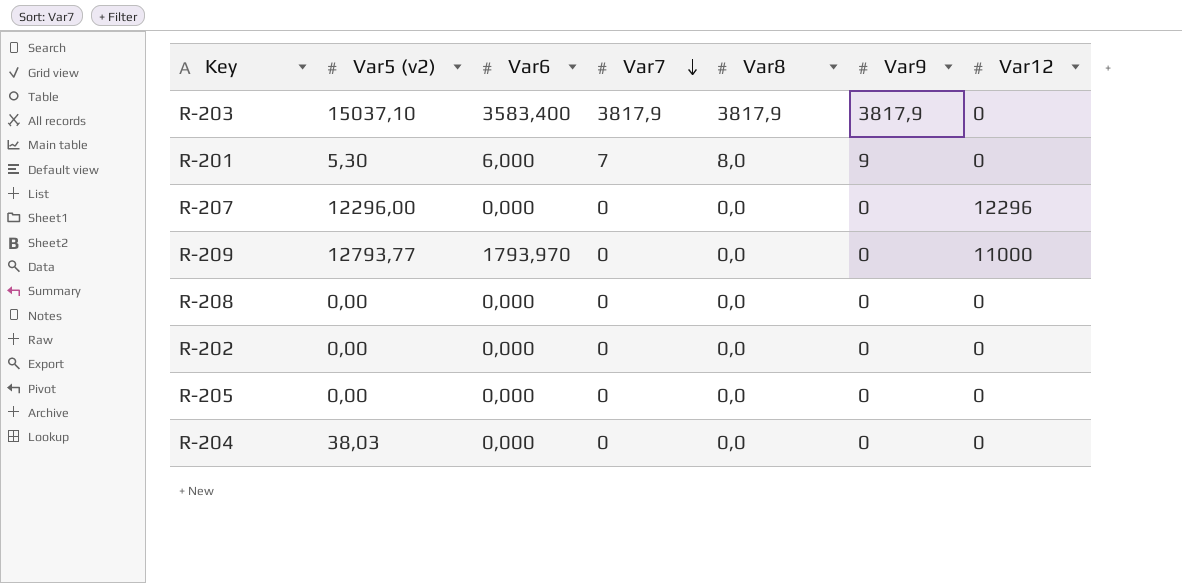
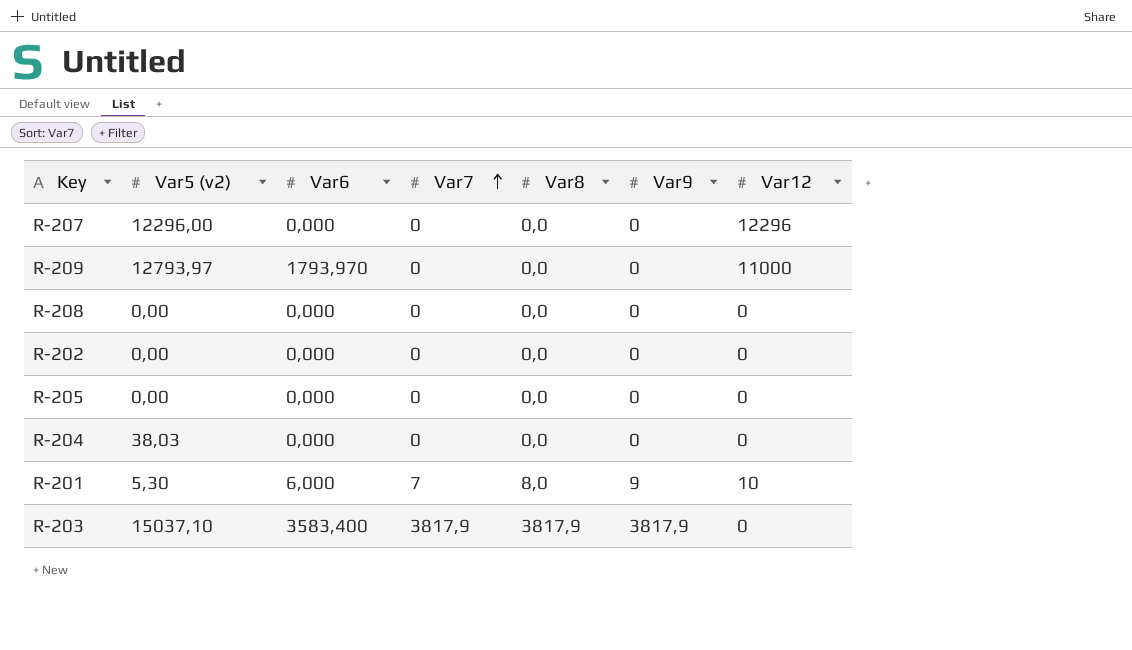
row order: Var7 descending -> Var7 ascending
R-209 | Var5 (v2): 12793,77 -> 12793,97
R-201 | Var12: 0 -> 10

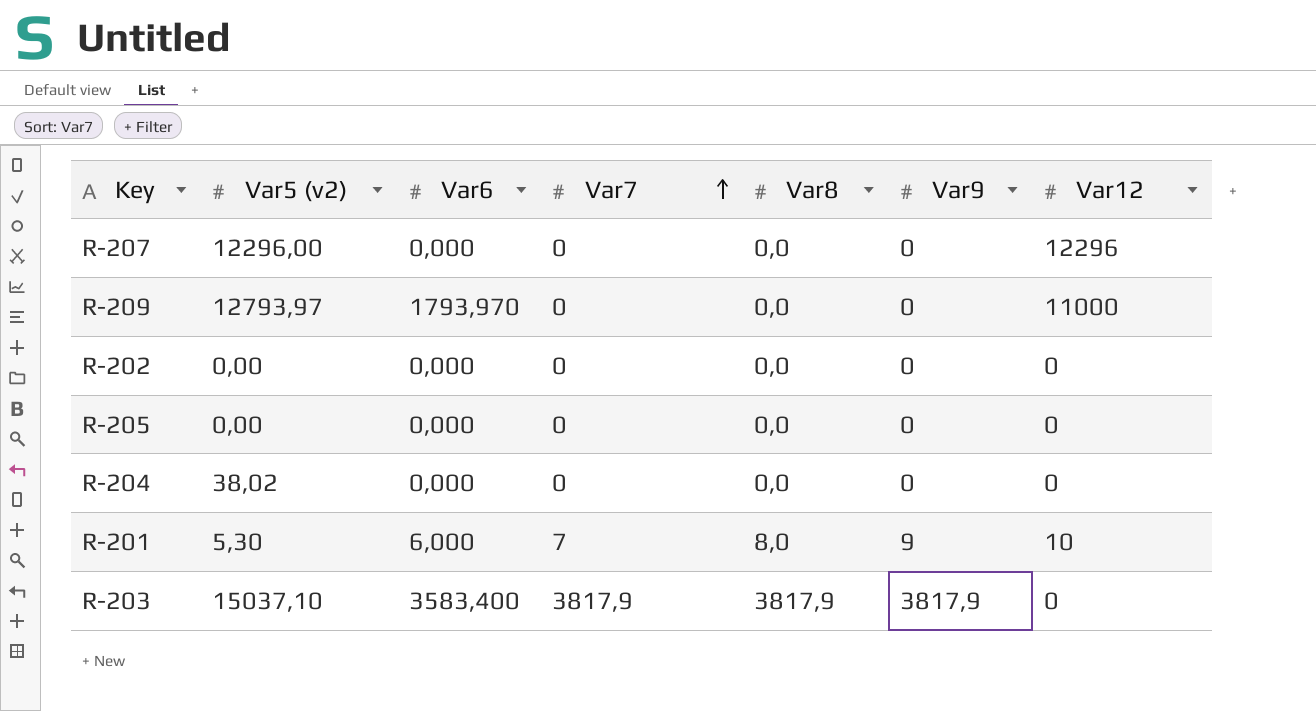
row R-208: 0,00 | 0,000 | 0 | 0,0 | 0 | 0 -> none
R-204 | Var5 (v2): 38,03 -> 38,02

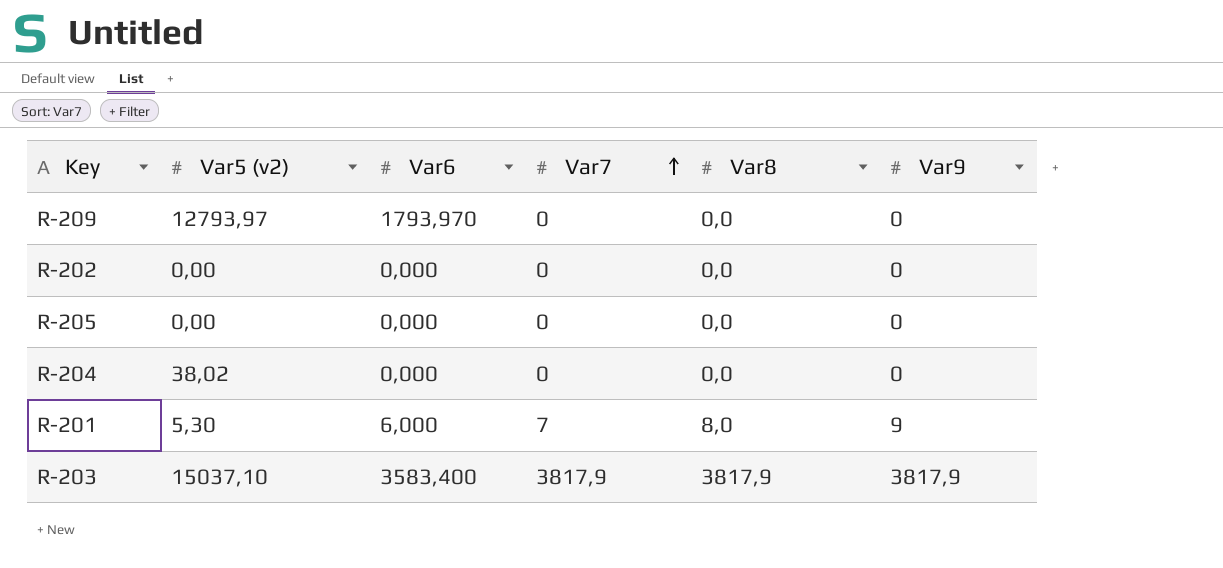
column Var12 | position: 7 -> none
row R-207: 12296,00 | 0,000 | 0 | 0,0 | 0 | 12296 -> none

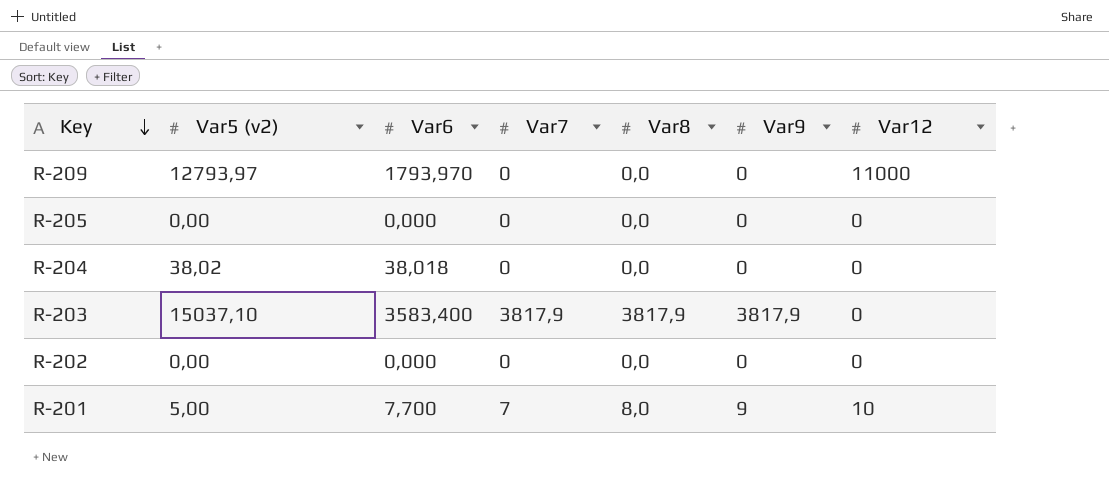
row order: Var7 ascending -> Key descending
column Var12 | position: none -> 7
R-204 | Var6: 0,000 -> 38,018
R-201 | Var5 (v2): 5,30 -> 5,00
R-201 | Var6: 6,000 -> 7,700

